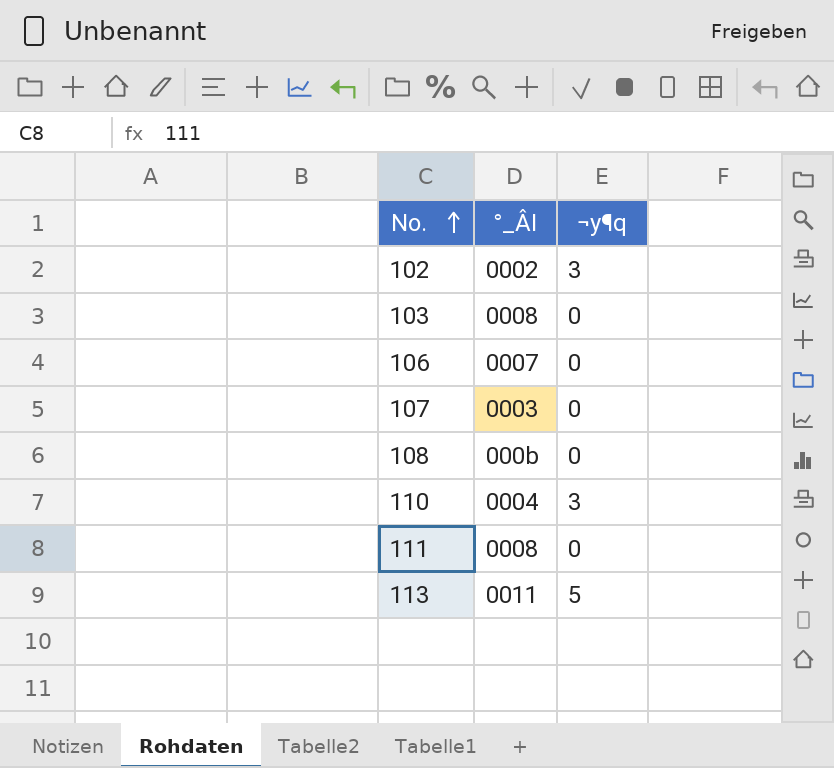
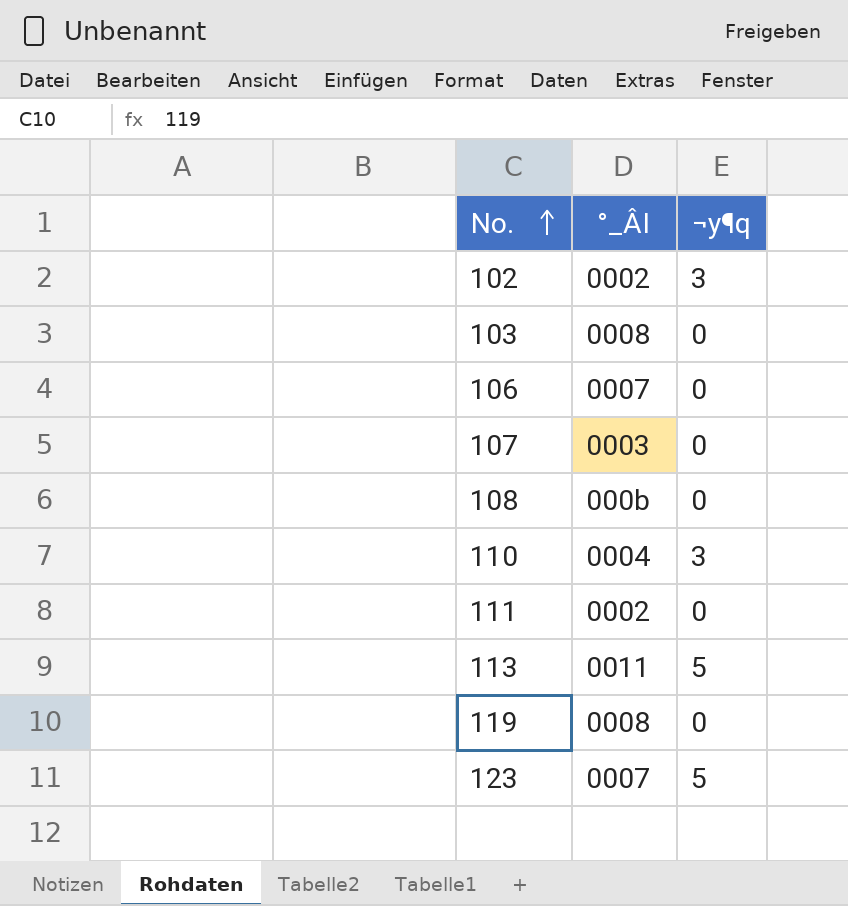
111 | °_ÂI: 0008 -> 0002
row 119: none -> 0008 | 0
row 123: none -> 0007 | 5

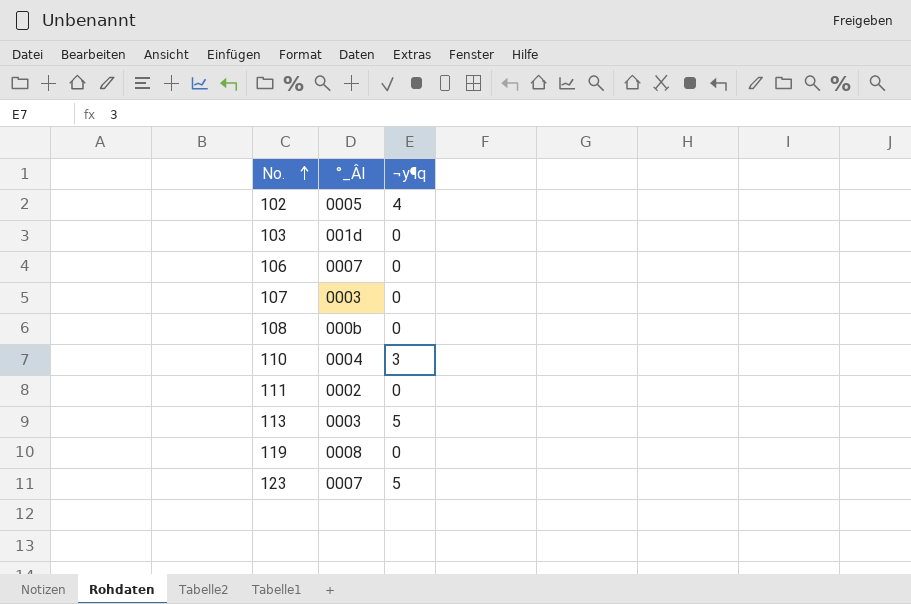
102 | °_ÂI: 0002 -> 0005
102 | ¬y¶q: 3 -> 4
103 | °_ÂI: 0008 -> 001d
113 | °_ÂI: 0011 -> 0003

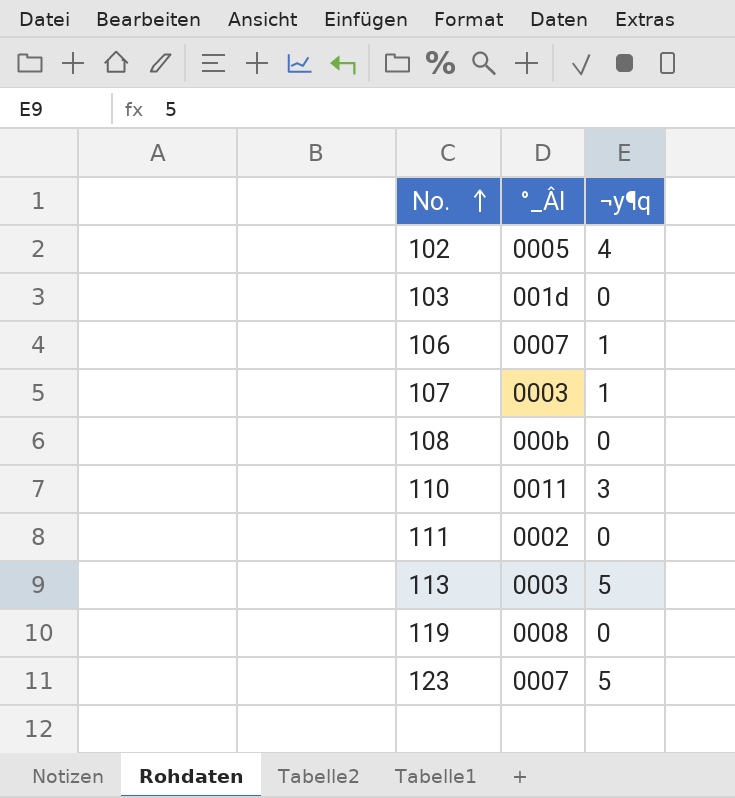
106 | ¬y¶q: 0 -> 1
107 | ¬y¶q: 0 -> 1
110 | °_ÂI: 0004 -> 0011

